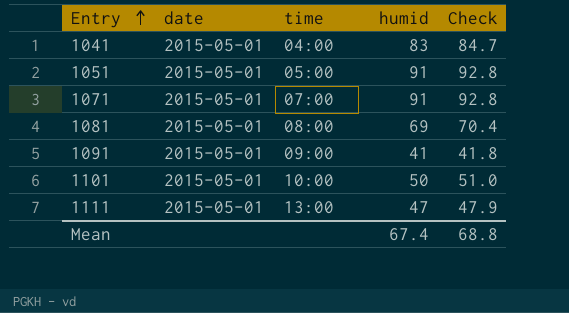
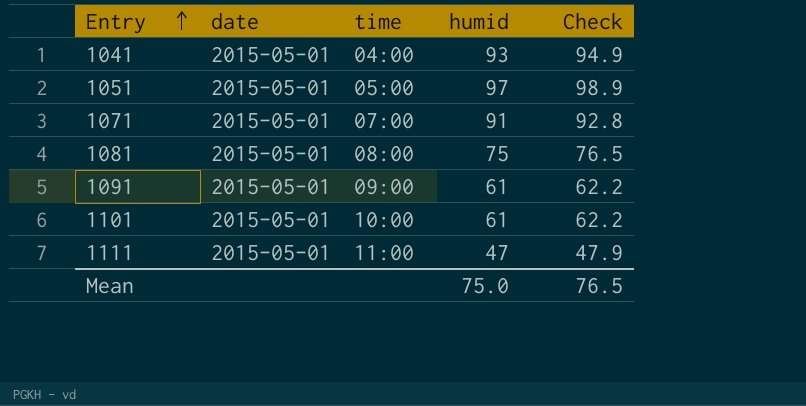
1041 | humid: 83 -> 93
1041 | Check: 84.7 -> 94.9
1051 | humid: 91 -> 97
1051 | Check: 92.8 -> 98.9
1081 | humid: 69 -> 75
1081 | Check: 70.4 -> 76.5
1091 | humid: 41 -> 61
1091 | Check: 41.8 -> 62.2
1101 | humid: 50 -> 61
1101 | Check: 51.0 -> 62.2
1111 | time: 13:00 -> 11:00
Mean | humid: 67.4 -> 75.0
Mean | Check: 68.8 -> 76.5

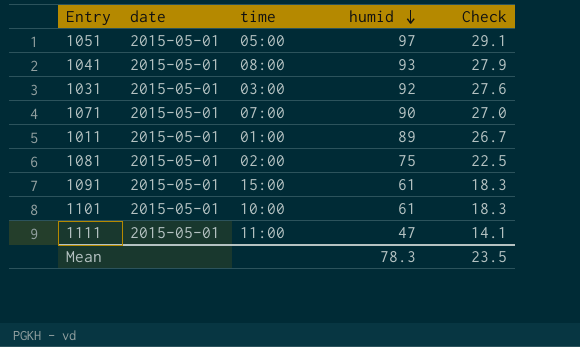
row order: Entry ascending -> humid descending
column Check | formula: [humid] * 1.02 -> [humid] * 0.3
1041 | time: 04:00 -> 08:00
row 1031: none -> 2015-05-01 | 03:00 | 92 | 27.6
1071 | humid: 91 -> 90
row 1011: none -> 2015-05-01 | 01:00 | 89 | 26.7
1081 | time: 08:00 -> 02:00
1091 | time: 09:00 -> 15:00
Mean | humid: 75.0 -> 78.3
Mean | Check: 76.5 -> 23.5

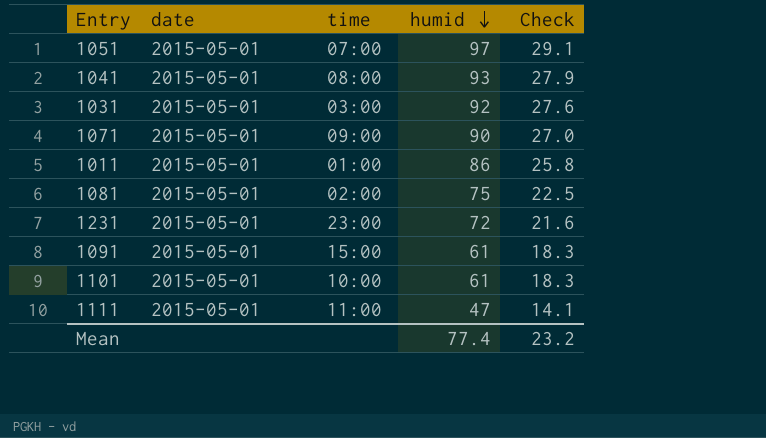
1051 | time: 05:00 -> 07:00
1071 | time: 07:00 -> 09:00
1011 | humid: 89 -> 86
1011 | Check: 26.7 -> 25.8
row 1231: none -> 2015-05-01 | 23:00 | 72 | 21.6
Mean | humid: 78.3 -> 77.4
Mean | Check: 23.5 -> 23.2

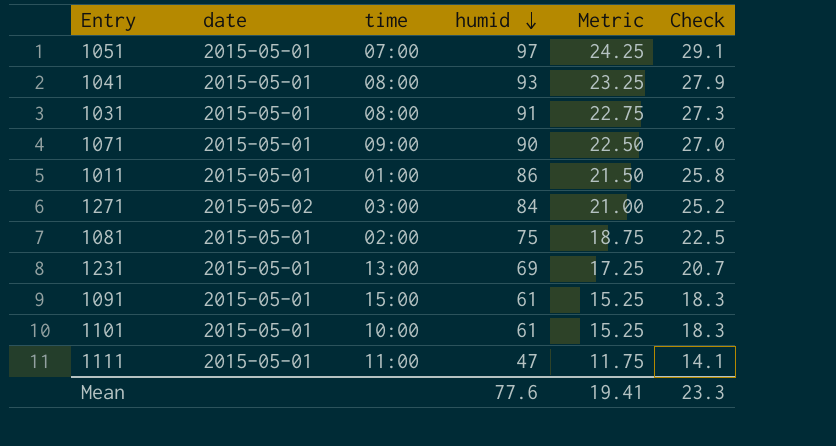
column Metric | formula: none -> [humid] * 0.25
1031 | time: 03:00 -> 08:00
1031 | humid: 92 -> 91
1031 | Check: 27.6 -> 27.3
row 1271: none -> 2015-05-02 | 03:00 | 84 | 21.00 | 25.2
1231 | time: 23:00 -> 13:00
1231 | humid: 72 -> 69
1231 | Check: 21.6 -> 20.7
Mean | humid: 77.4 -> 77.6
Mean | Check: 23.2 -> 23.3

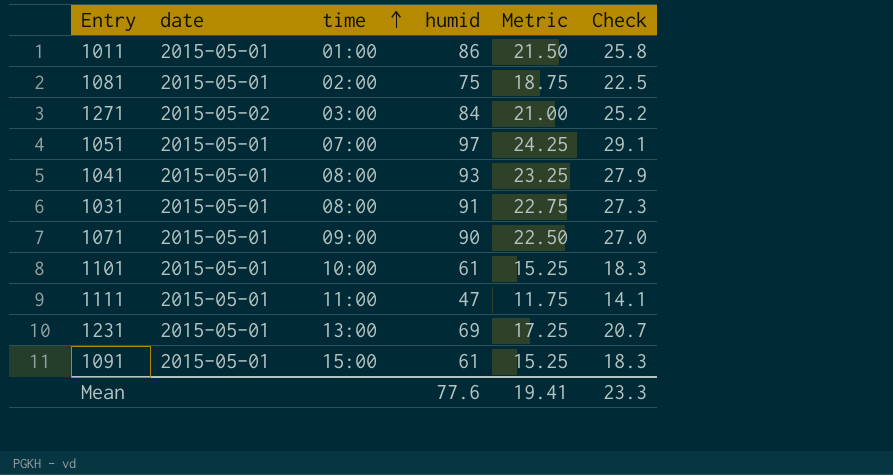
row order: humid descending -> time ascending

